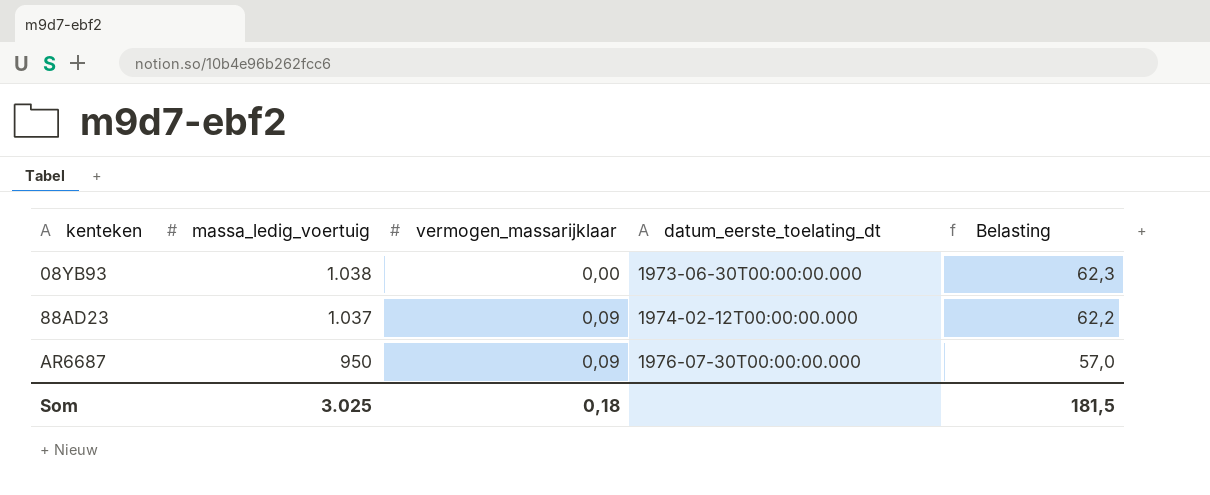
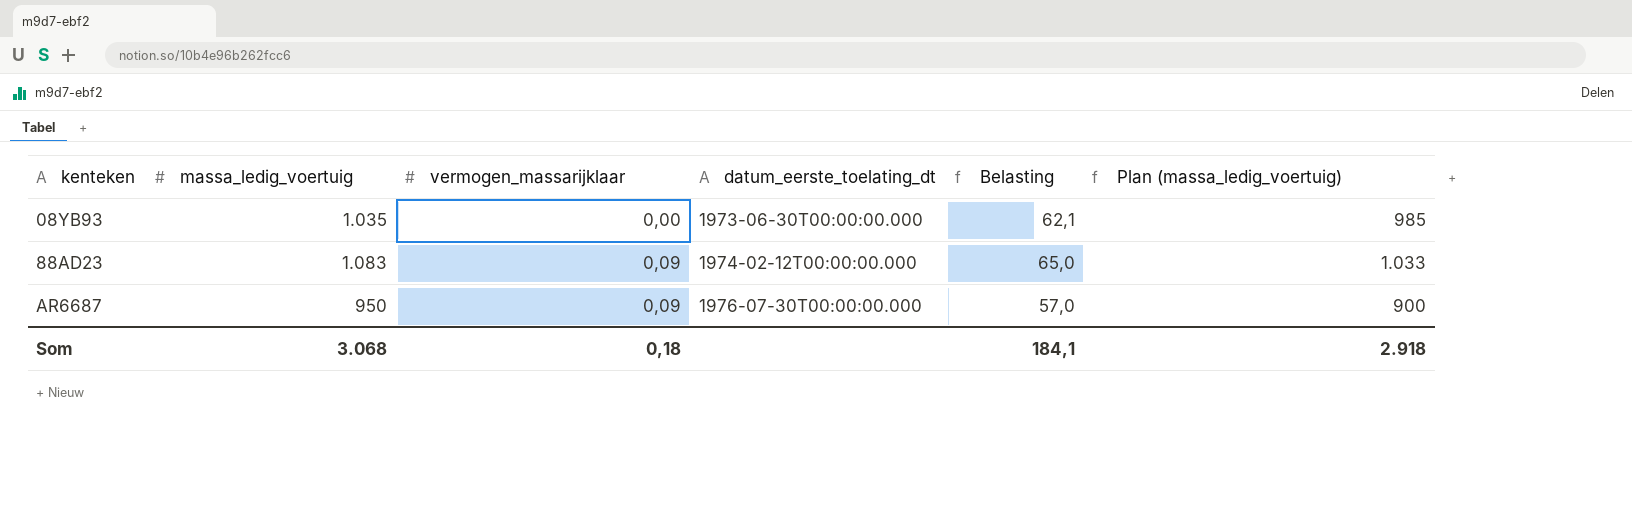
column Plan (massa_ledig_voertuig) | formula: none -> [massa_ledig_voertuig] - 50
08YB93 | massa_ledig_voertuig: 1.038 -> 1.035
08YB93 | Belasting: 62,3 -> 62,1
88AD23 | massa_ledig_voertuig: 1.037 -> 1.083
88AD23 | Belasting: 62,2 -> 65,0
Som | massa_ledig_voertuig: 3.025 -> 3.068
Som | Belasting: 181,5 -> 184,1

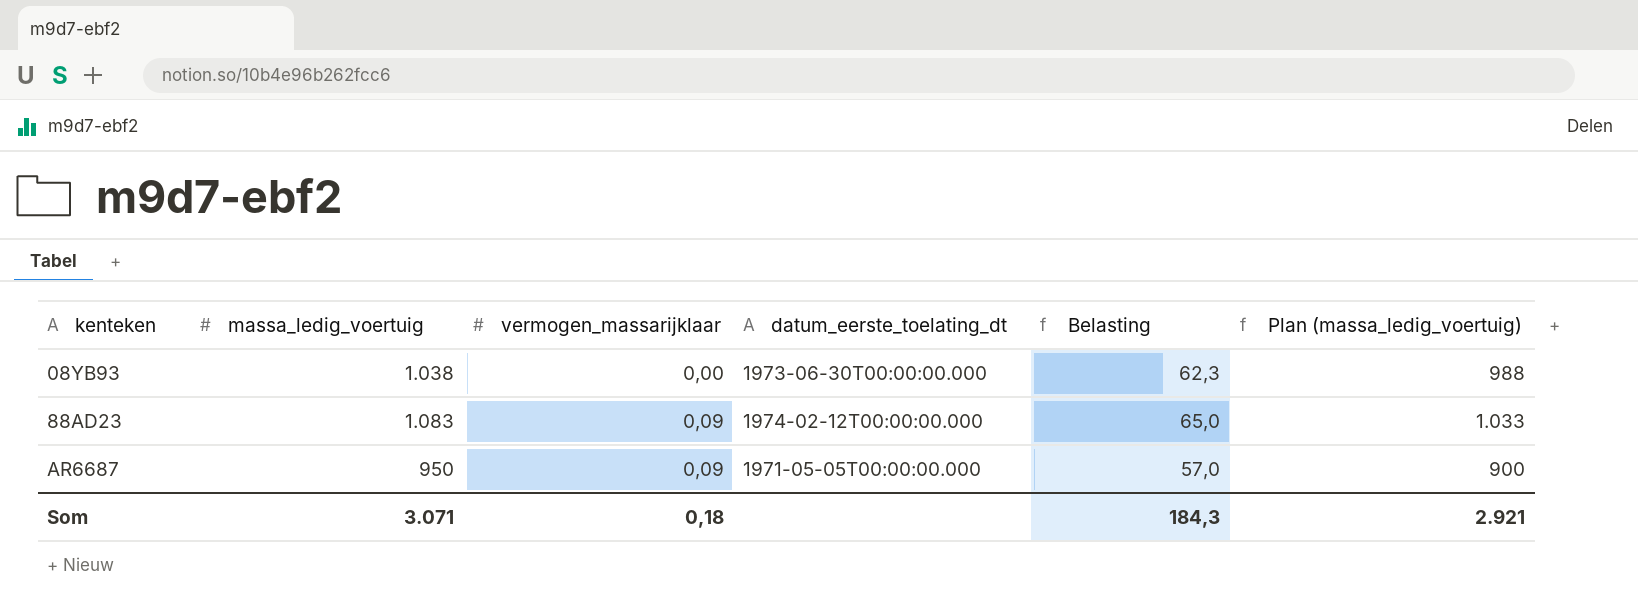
08YB93 | massa_ledig_voertuig: 1.035 -> 1.038
08YB93 | Belasting: 62,1 -> 62,3
08YB93 | Plan (massa_ledig_voertuig): 985 -> 988
AR6687 | datum_eerste_toelating_dt: 1976-07-30T00:00:00.000 -> 1971-05-05T00:00:00.000
Som | massa_ledig_voertuig: 3.068 -> 3.071
Som | Belasting: 184,1 -> 184,3
Som | Plan (massa_ledig_voertuig): 2.918 -> 2.921

